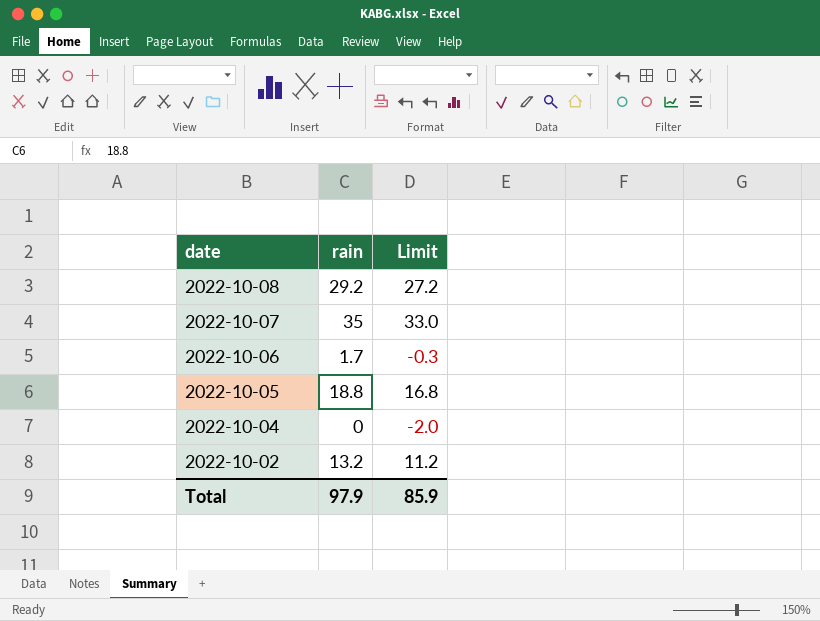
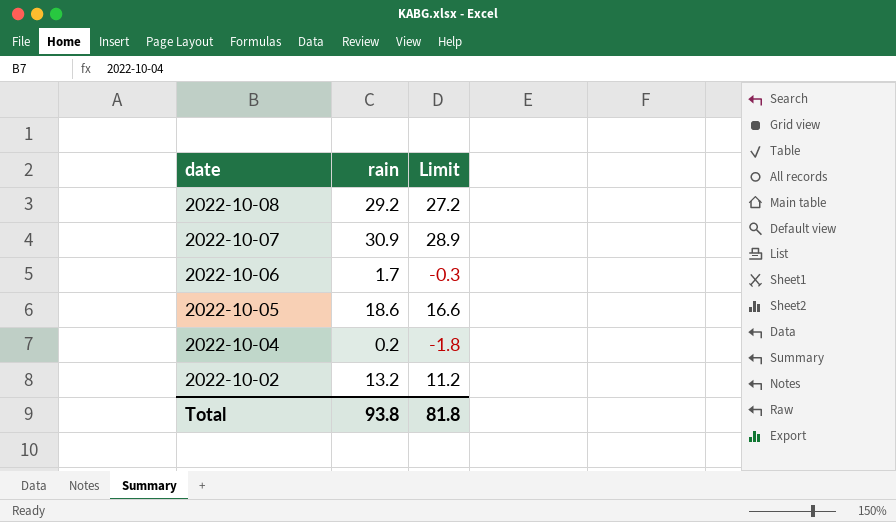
2022-10-07 | rain: 35 -> 30.9
2022-10-07 | Limit: 33.0 -> 28.9
2022-10-05 | rain: 18.8 -> 18.6
2022-10-05 | Limit: 16.8 -> 16.6
2022-10-04 | rain: 0 -> 0.2
2022-10-04 | Limit: -2.0 -> -1.8
Total | rain: 97.9 -> 93.8
Total | Limit: 85.9 -> 81.8

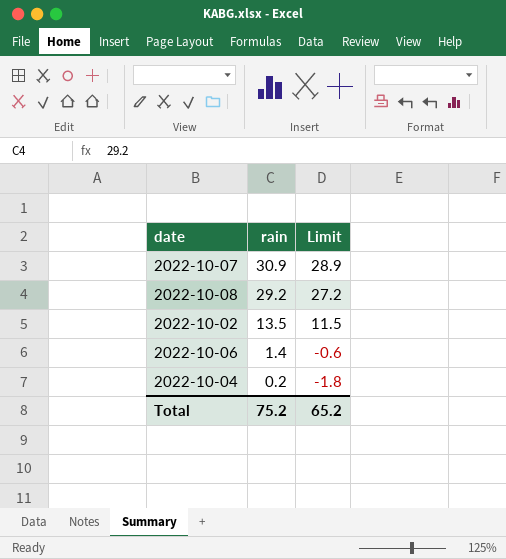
row order: date descending -> rain descending
row 2022-10-05: 18.6 | 16.6 -> none
2022-10-02 | rain: 13.2 -> 13.5
2022-10-02 | Limit: 11.2 -> 11.5
2022-10-06 | rain: 1.7 -> 1.4
2022-10-06 | Limit: -0.3 -> -0.6
Total | rain: 93.8 -> 75.2
Total | Limit: 81.8 -> 65.2

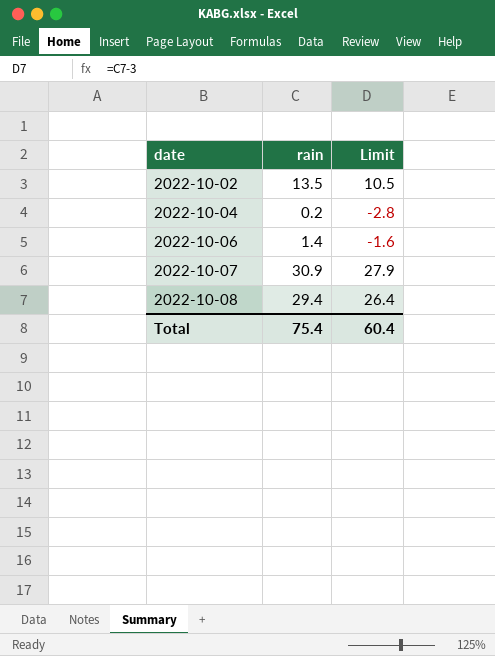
row order: rain descending -> date ascending
column Limit | formula: [rain] - 2 -> [rain] - 3
2022-10-08 | rain: 29.2 -> 29.4
Total | rain: 75.2 -> 75.4
Total | Limit: 65.2 -> 60.4

